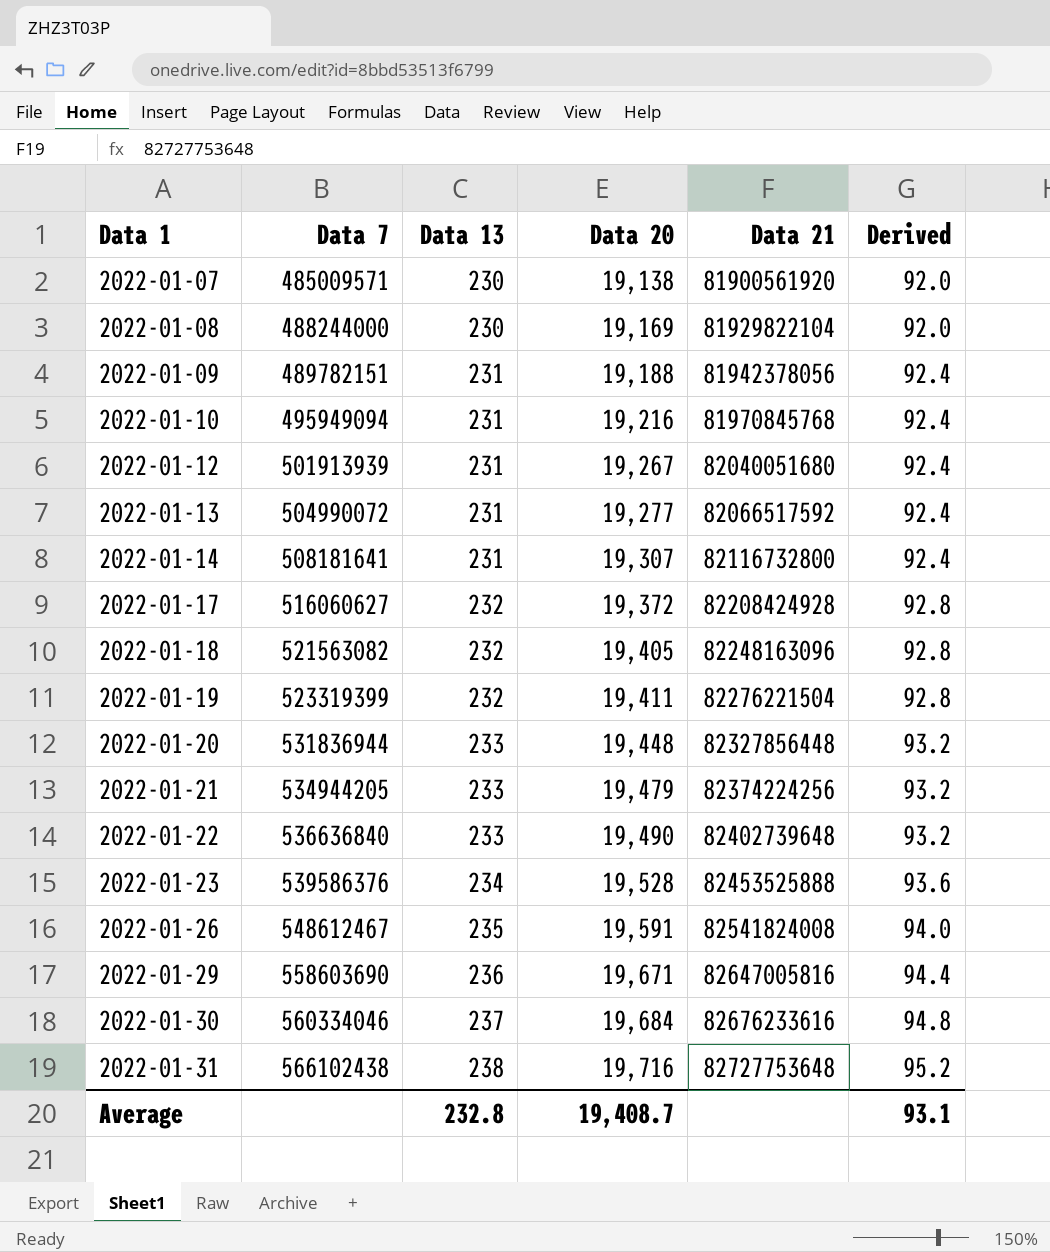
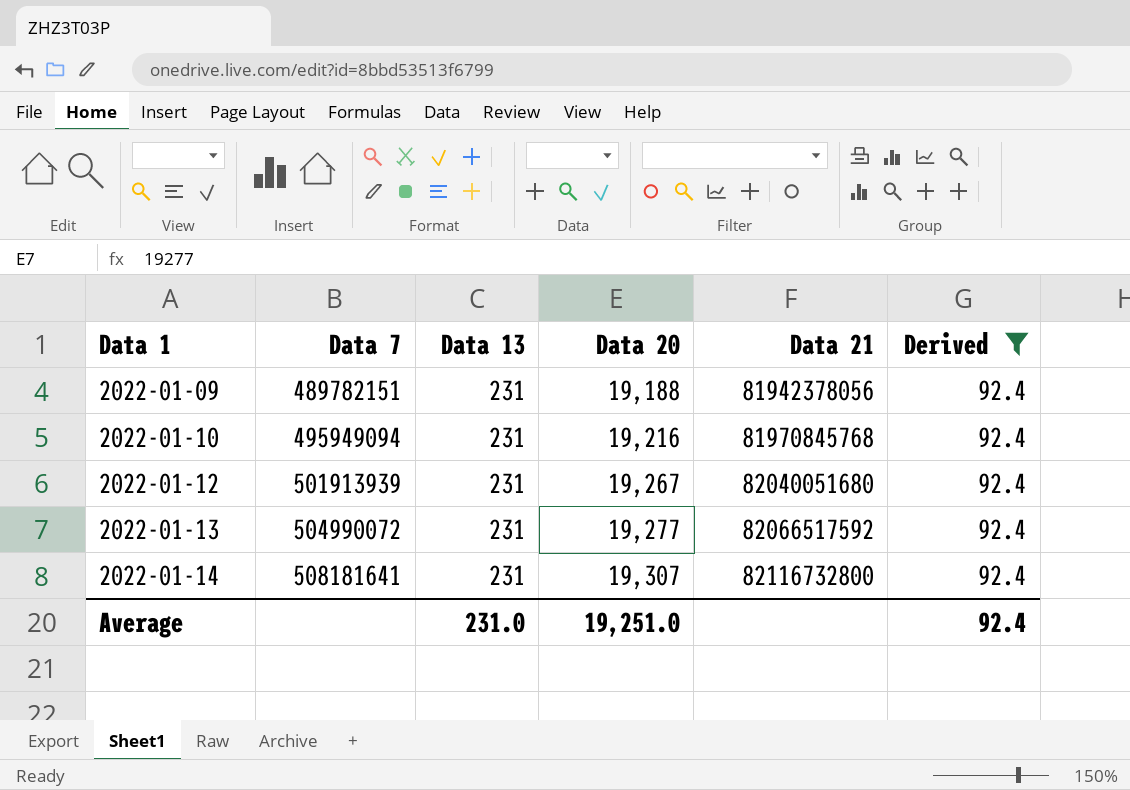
filter: none -> Derived = 92.4
Average | Data 13: 232.8 -> 231.0
Average | Data 20: 19,408.7 -> 19,251.0
Average | Derived: 93.1 -> 92.4

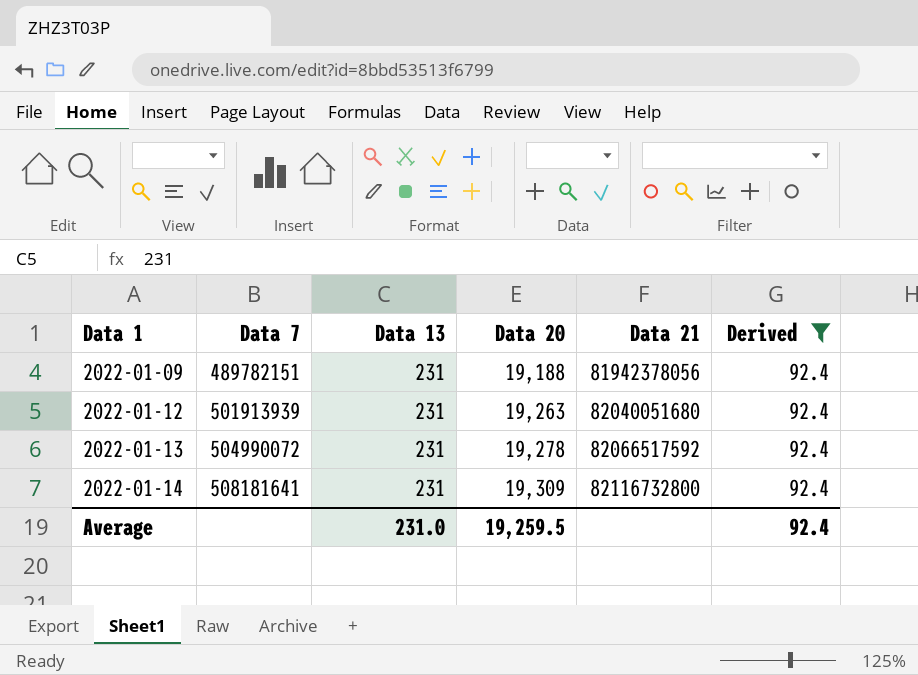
row 2022-01-10: 495949094 | 231 | 19,216 | 81970845768 | 92.4 -> none
2022-01-12 | Data 20: 19,267 -> 19,263
2022-01-13 | Data 20: 19,277 -> 19,278
2022-01-14 | Data 20: 19,307 -> 19,309
Average | Data 20: 19,251.0 -> 19,259.5

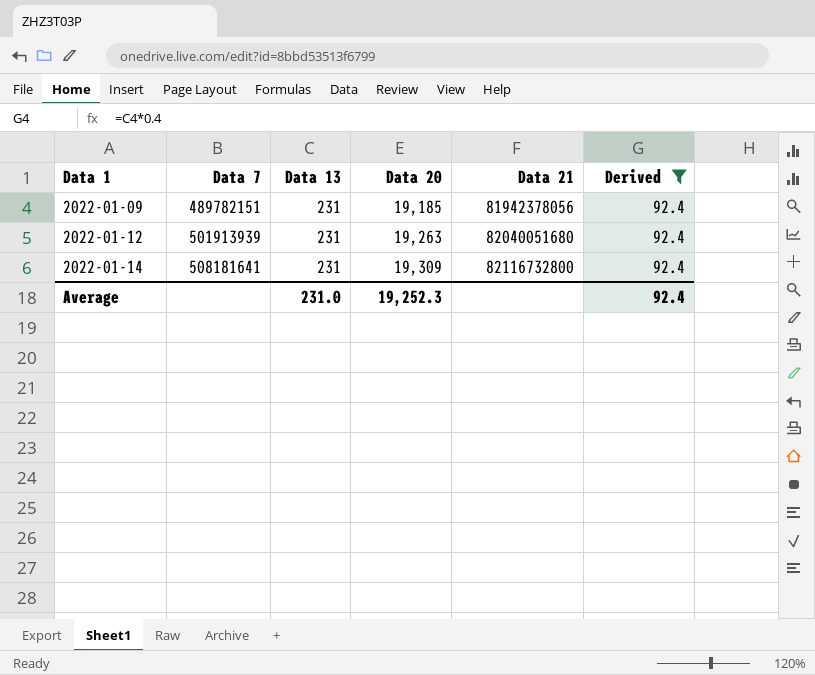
row 2022-01-13: 504990072 | 231 | 19,278 | 82066517592 | 92.4 -> none
2022-01-09 | Data 20: 19,188 -> 19,185
Average | Data 20: 19,259.5 -> 19,252.3

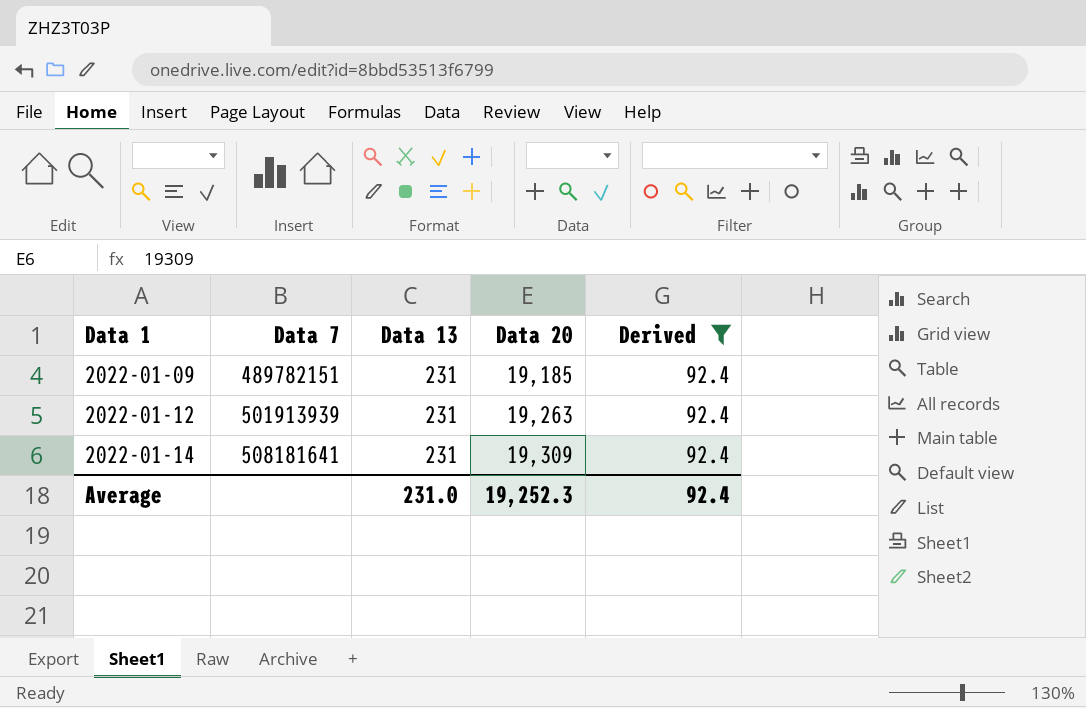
column Data 21 | position: 5 -> none

